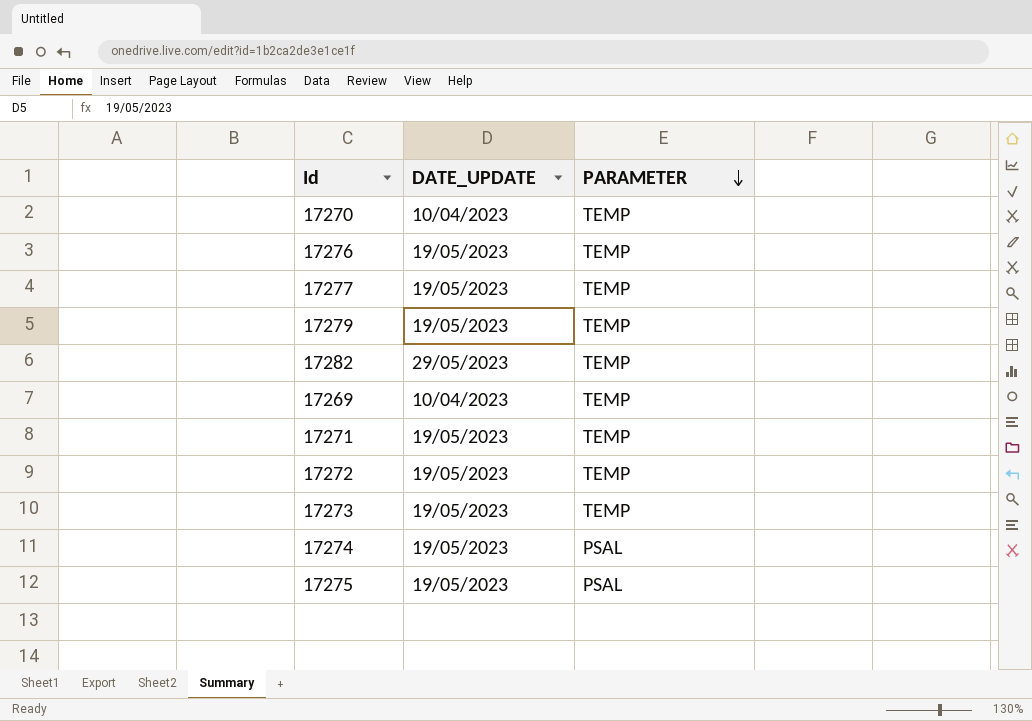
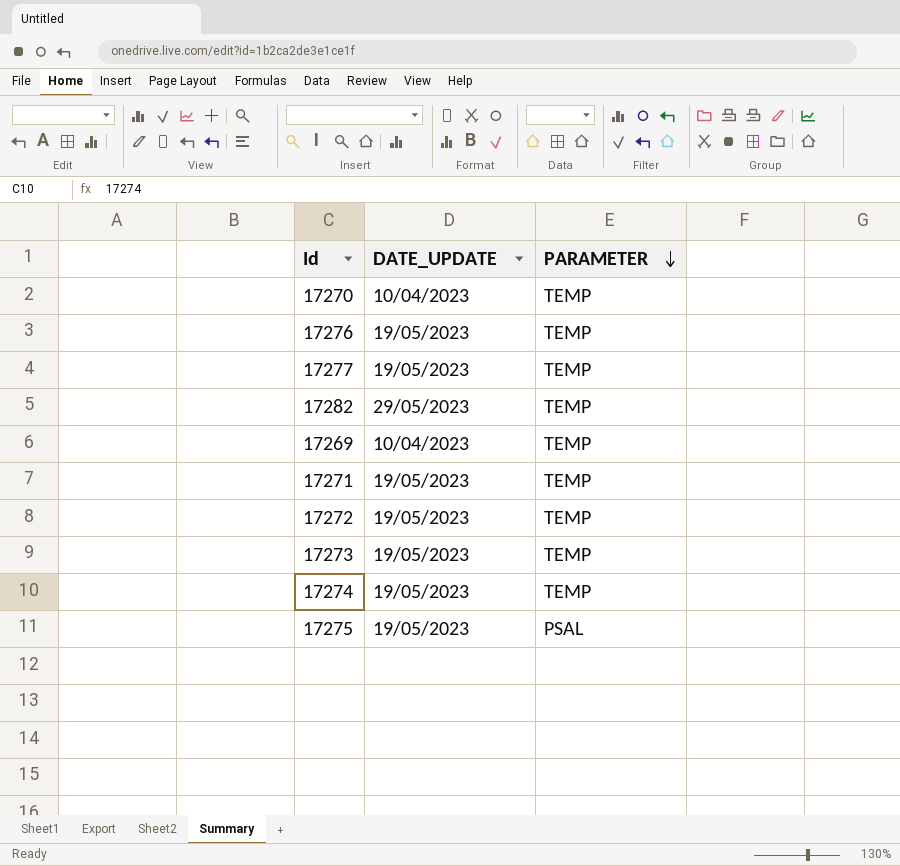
row 17279: 19/05/2023 | TEMP -> none
17274 | PARAMETER: PSAL -> TEMP

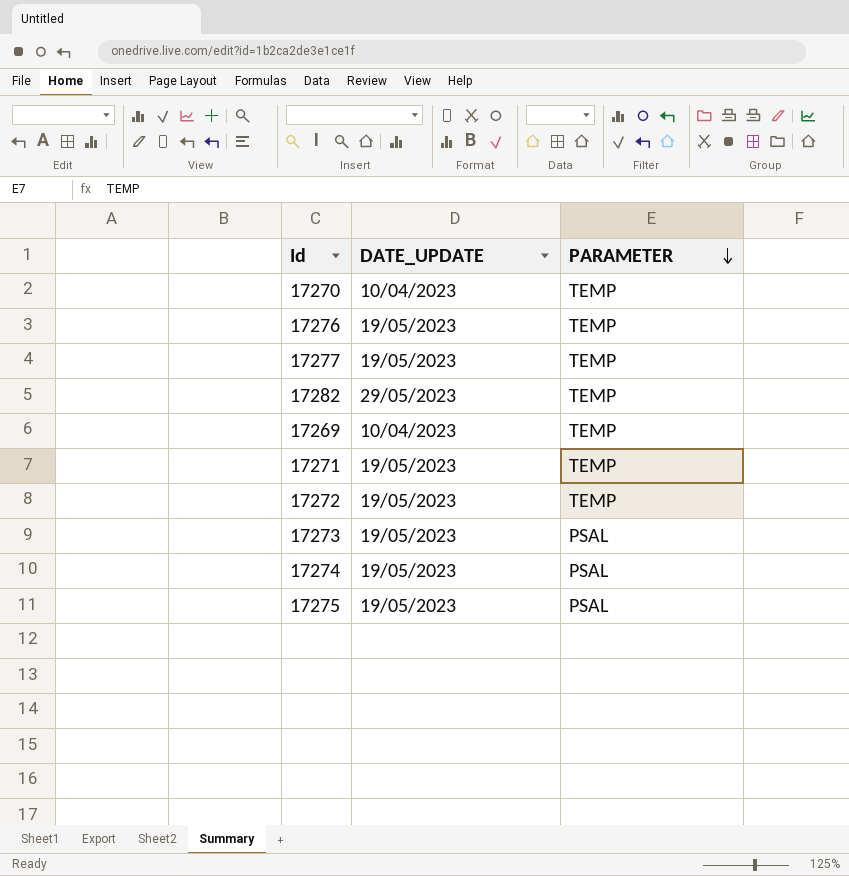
17273 | PARAMETER: TEMP -> PSAL
17274 | PARAMETER: TEMP -> PSAL

